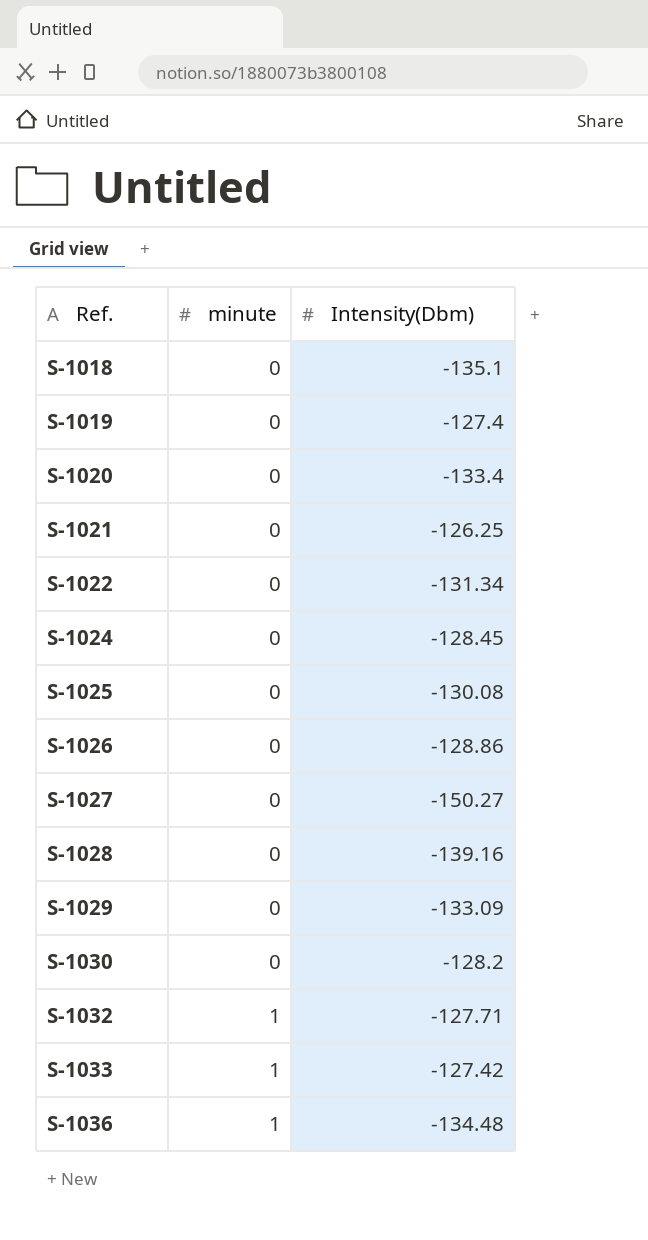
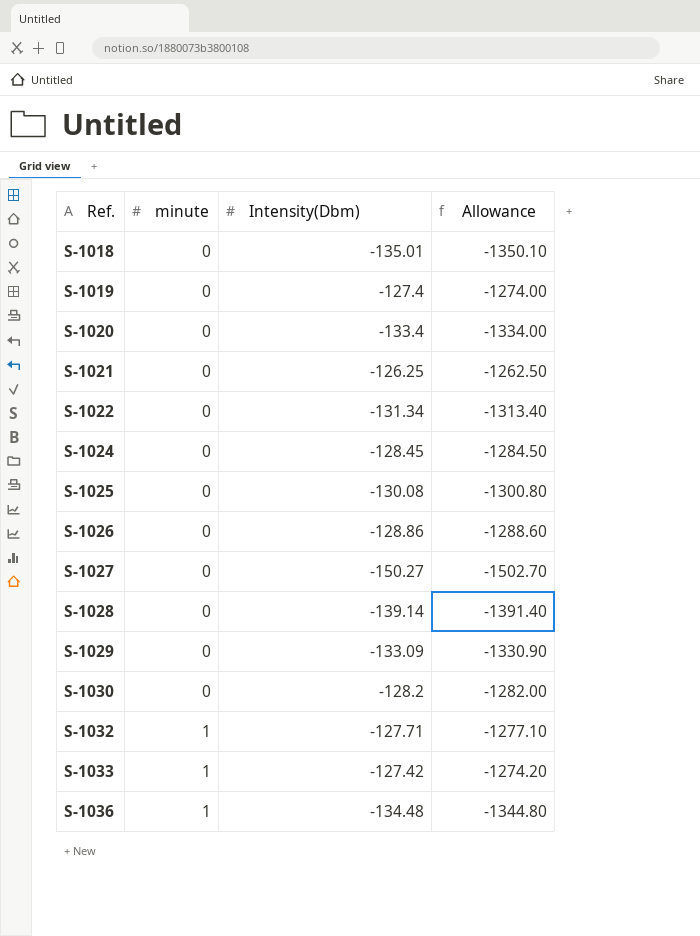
column Allowance | formula: none -> [Intensity(Dbm)] * 10
S-1018 | Intensity(Dbm): -135.1 -> -135.01
S-1028 | Intensity(Dbm): -139.16 -> -139.14

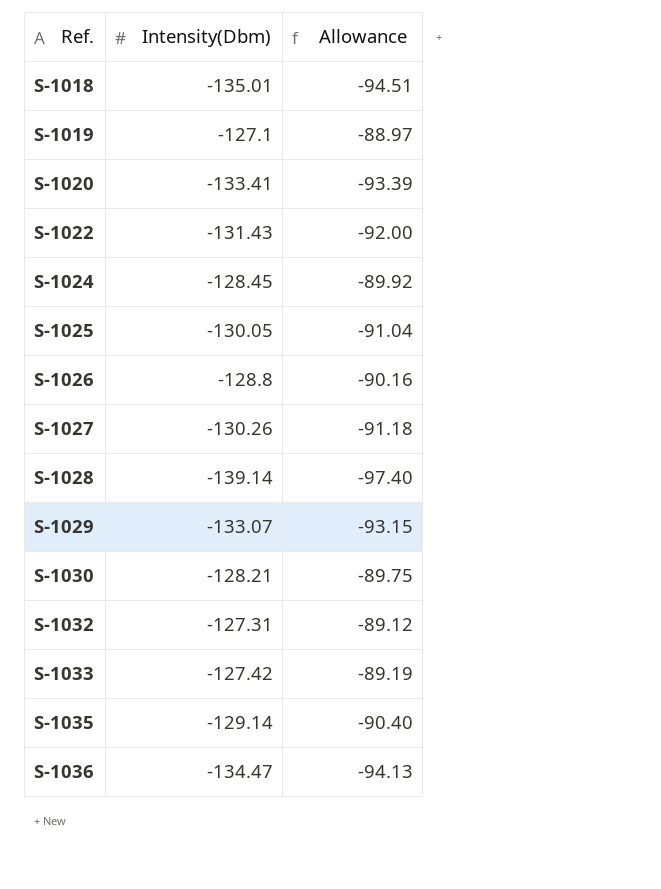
column minute | position: 2 -> none
column Allowance | formula: [Intensity(Dbm)] * 10 -> [Intensity(Dbm)] * 0.7
row S-1021: 0 | -126.25 | -1262.50 -> none
S-1019 | Intensity(Dbm): -127.4 -> -127.1
S-1020 | Intensity(Dbm): -133.4 -> -133.41
S-1022 | Intensity(Dbm): -131.34 -> -131.43
S-1025 | Intensity(Dbm): -130.08 -> -130.05
S-1026 | Intensity(Dbm): -128.86 -> -128.8
S-1027 | Intensity(Dbm): -150.27 -> -130.26
S-1029 | Intensity(Dbm): -133.09 -> -133.07
S-1030 | Intensity(Dbm): -128.2 -> -128.21
S-1032 | Intensity(Dbm): -127.71 -> -127.31
row S-1035: none -> -129.14 | -90.40
S-1036 | Intensity(Dbm): -134.48 -> -134.47

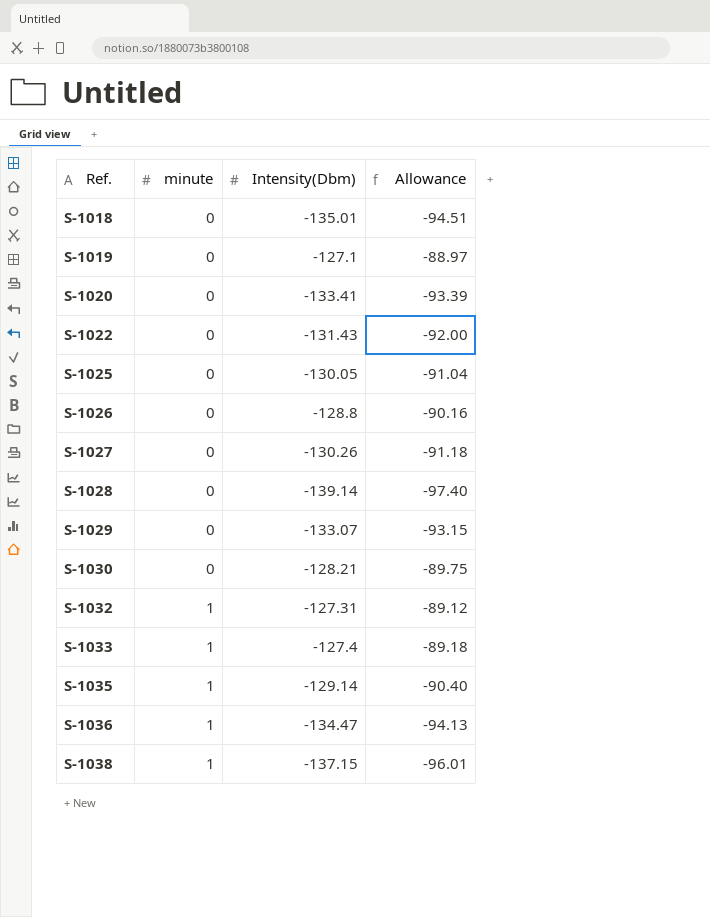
column minute | position: none -> 2
row S-1024: -128.45 | -89.92 -> none
S-1033 | Intensity(Dbm): -127.42 -> -127.4
S-1033 | Allowance: -89.19 -> -89.18
row S-1038: none -> 1 | -137.15 | -96.01

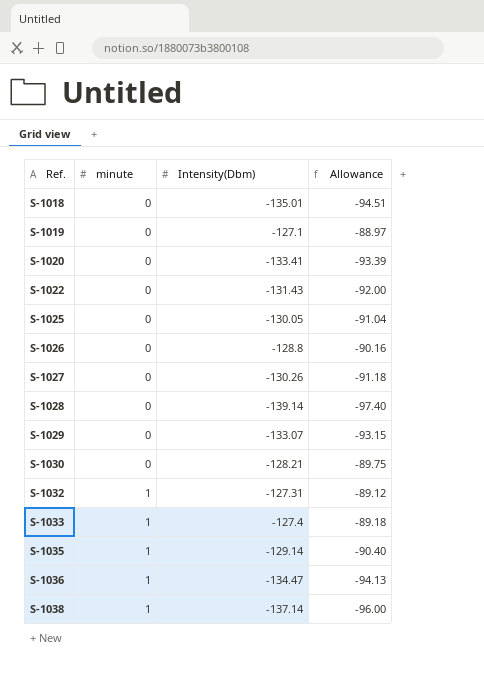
S-1038 | Intensity(Dbm): -137.15 -> -137.14
S-1038 | Allowance: -96.01 -> -96.00

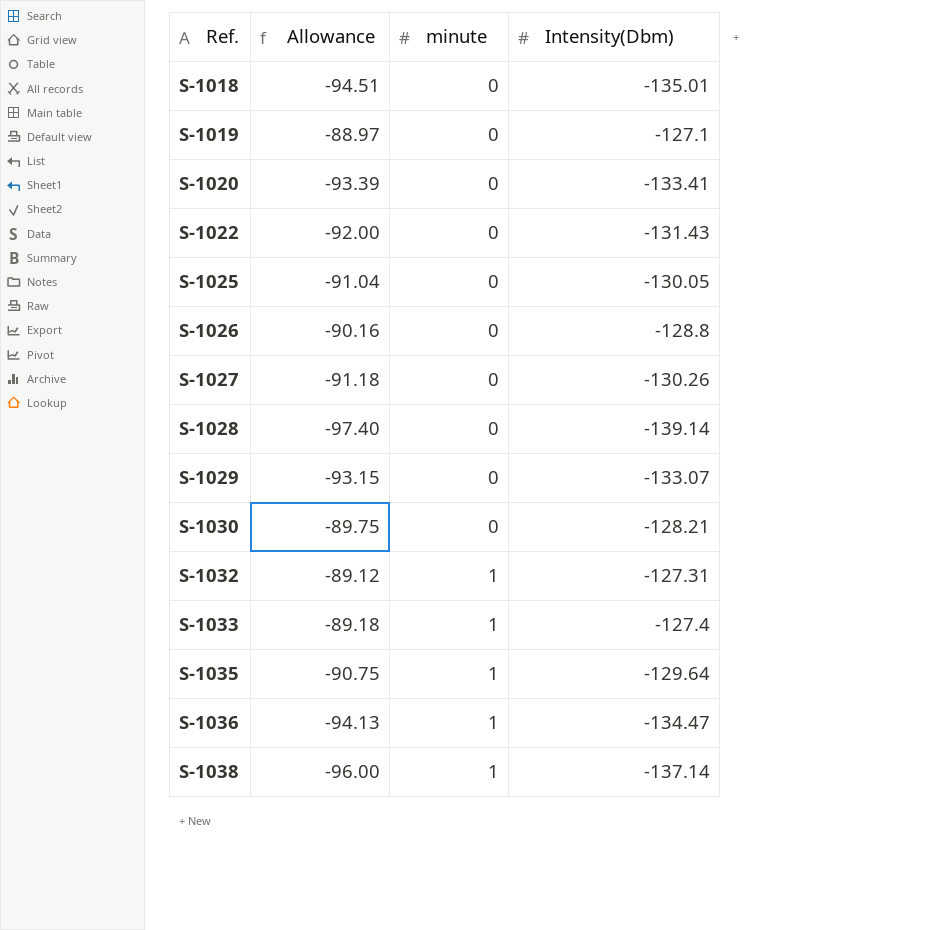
column Allowance | position: 4 -> 2
S-1035 | Allowance: -90.40 -> -90.75
S-1035 | Intensity(Dbm): -129.14 -> -129.64

